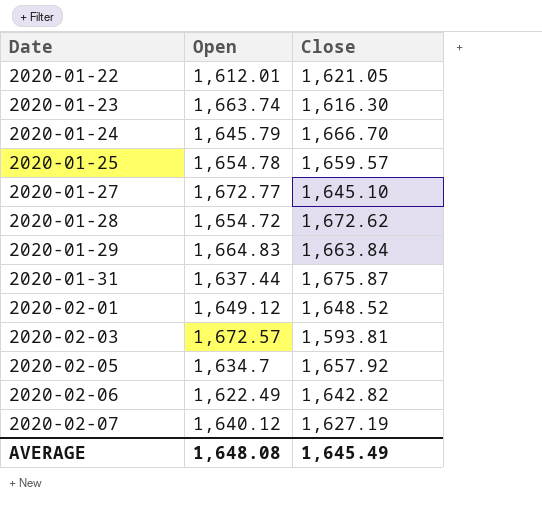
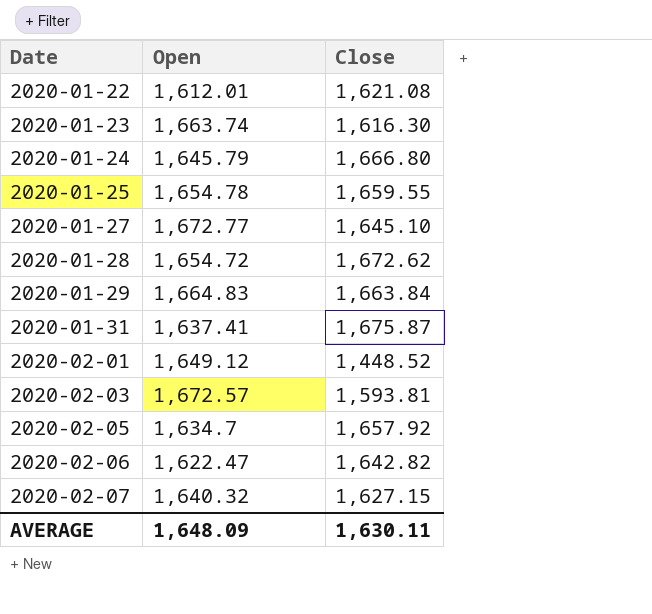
2020-01-22 | Close: 1,621.05 -> 1,621.08
2020-01-24 | Close: 1,666.70 -> 1,666.80
2020-01-25 | Close: 1,659.57 -> 1,659.55
2020-01-31 | Open: 1,637.44 -> 1,637.41
2020-02-01 | Close: 1,648.52 -> 1,448.52
2020-02-06 | Open: 1,622.49 -> 1,622.47
2020-02-07 | Open: 1,640.12 -> 1,640.32
2020-02-07 | Close: 1,627.19 -> 1,627.15
AVERAGE | Open: 1,648.08 -> 1,648.09
AVERAGE | Close: 1,645.49 -> 1,630.11

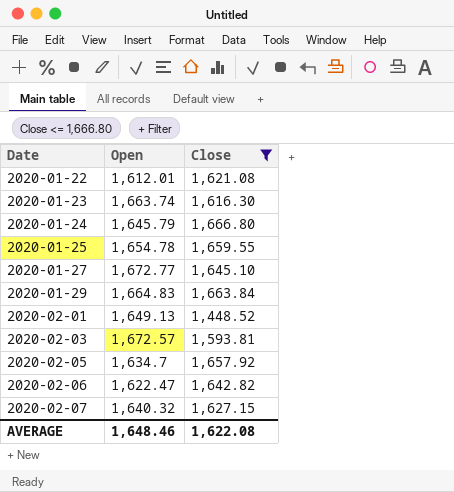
filter: none -> Close <= 1,666.80
2020-02-01 | Open: 1,649.12 -> 1,649.13
AVERAGE | Open: 1,648.09 -> 1,648.46
AVERAGE | Close: 1,630.11 -> 1,622.08

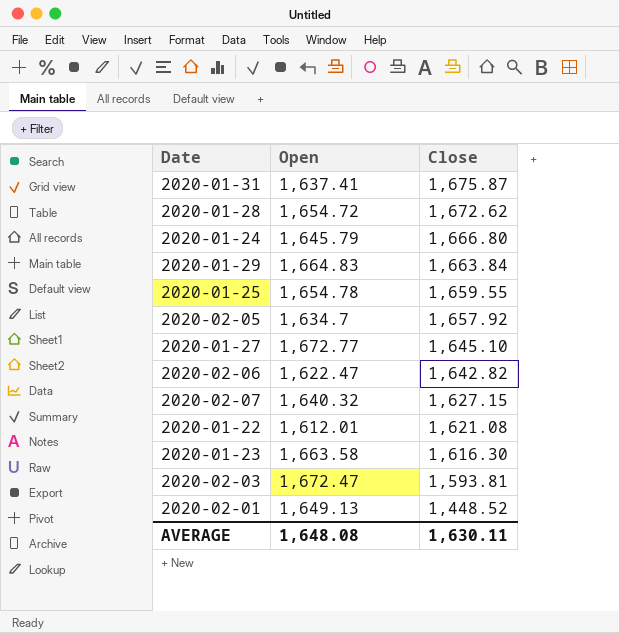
filter: Close <= 1,666.80 -> none
row order: Date ascending -> Close descending
2020-01-23 | Open: 1,663.74 -> 1,663.58
2020-02-03 | Open: 1,672.57 -> 1,672.47
AVERAGE | Open: 1,648.46 -> 1,648.08
AVERAGE | Close: 1,622.08 -> 1,630.11

